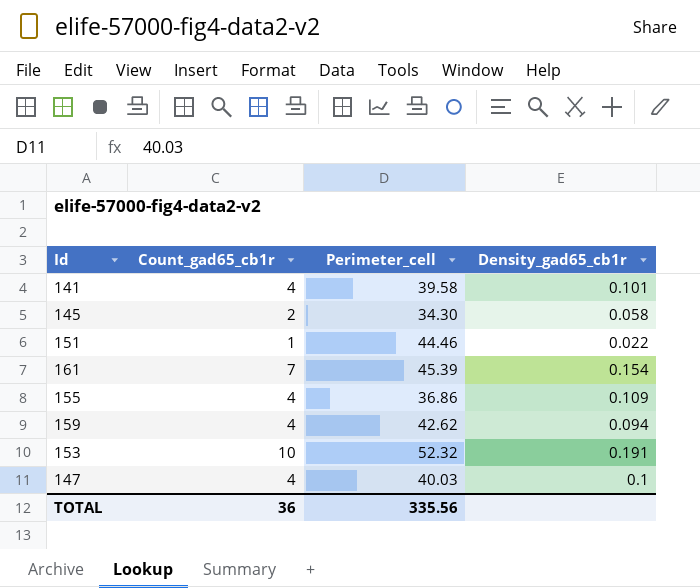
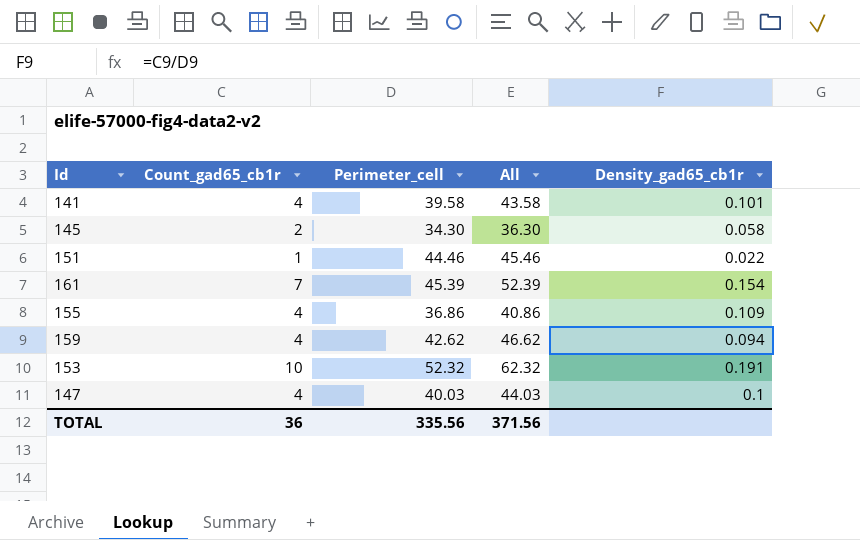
column All | formula: none -> [Count_gad65_cb1r] + [Perimeter_cell]

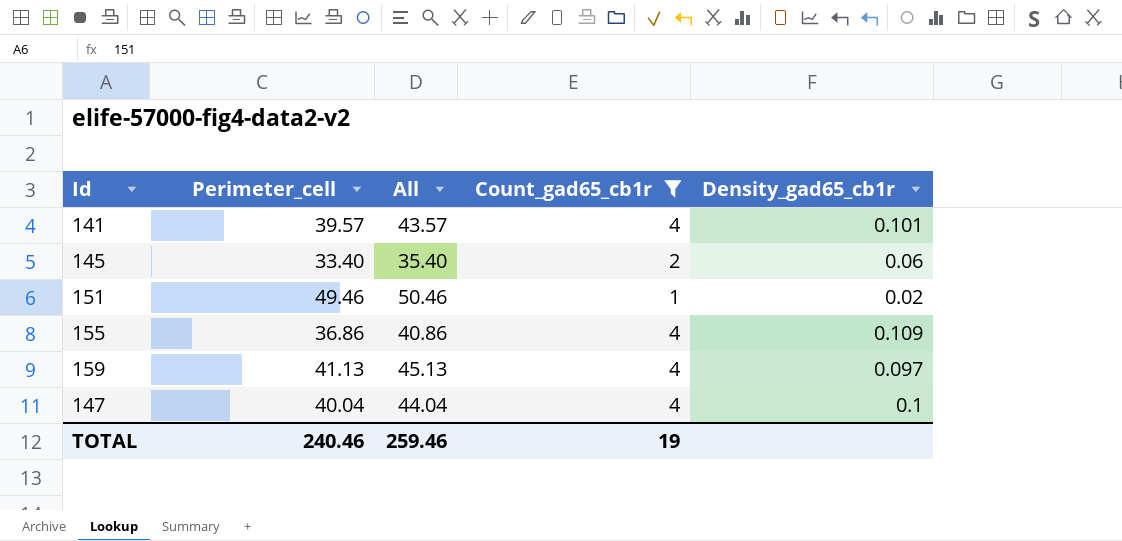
filter: none -> Count_gad65_cb1r <= 4
column Count_gad65_cb1r | position: 2 -> 4
141 | Perimeter_cell: 39.58 -> 39.57
141 | All: 43.58 -> 43.57
145 | Perimeter_cell: 34.30 -> 33.40
145 | All: 36.30 -> 35.40
145 | Density_gad65_cb1r: 0.058 -> 0.06
151 | Perimeter_cell: 44.46 -> 49.46
151 | All: 45.46 -> 50.46
151 | Density_gad65_cb1r: 0.022 -> 0.02
159 | Perimeter_cell: 42.62 -> 41.13
159 | All: 46.62 -> 45.13
159 | Density_gad65_cb1r: 0.094 -> 0.097
147 | Perimeter_cell: 40.03 -> 40.04
147 | All: 44.03 -> 44.04
TOTAL | Perimeter_cell: 335.56 -> 240.46
TOTAL | All: 371.56 -> 259.46
TOTAL | Count_gad65_cb1r: 36 -> 19

